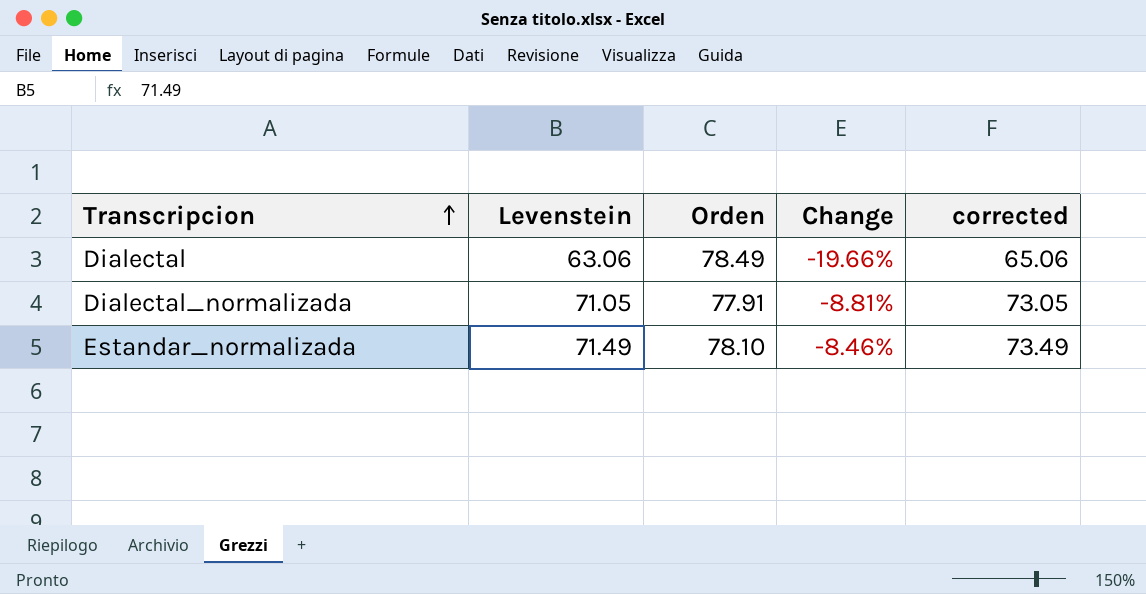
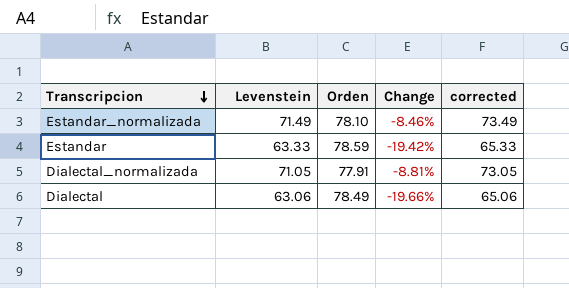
row order: Transcripcion ascending -> Transcripcion descending
row Estandar: none -> 63.33 | 78.59 | -19.42% | 65.33

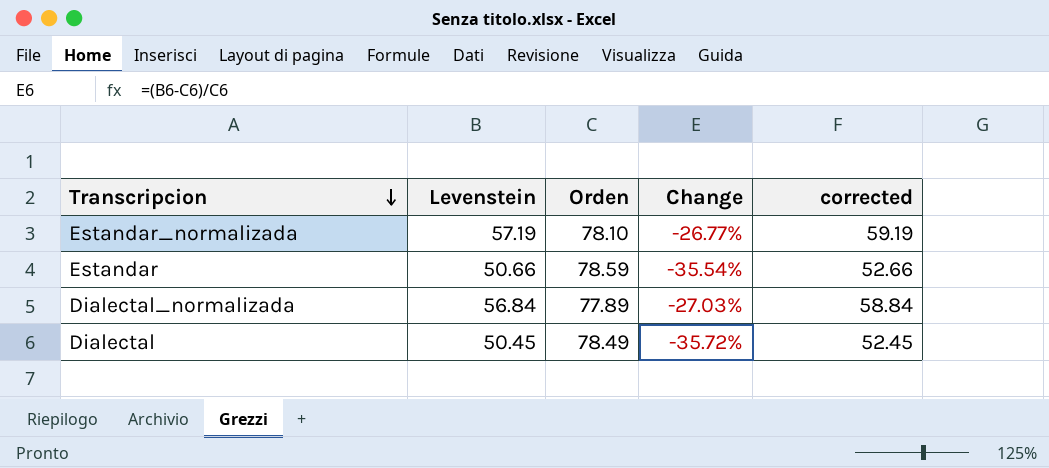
Estandar_normalizada | Levenstein: 71.49 -> 57.19
Estandar_normalizada | Change: -8.46% -> -26.77%
Estandar_normalizada | corrected: 73.49 -> 59.19
Estandar | Levenstein: 63.33 -> 50.66
Estandar | Change: -19.42% -> -35.54%
Estandar | corrected: 65.33 -> 52.66
Dialectal_normalizada | Levenstein: 71.05 -> 56.84
Dialectal_normalizada | Orden: 77.91 -> 77.89
Dialectal_normalizada | Change: -8.81% -> -27.03%
Dialectal_normalizada | corrected: 73.05 -> 58.84
Dialectal | Levenstein: 63.06 -> 50.45
Dialectal | Change: -19.66% -> -35.72%
Dialectal | corrected: 65.06 -> 52.45

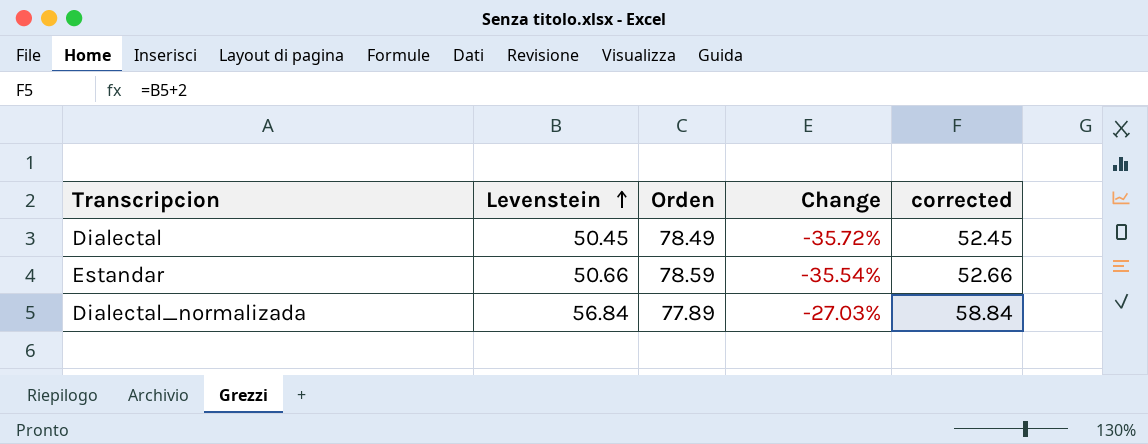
row order: Transcripcion descending -> Levenstein ascending
row Estandar_normalizada: 57.19 | 78.10 | -26.77% | 59.19 -> none

